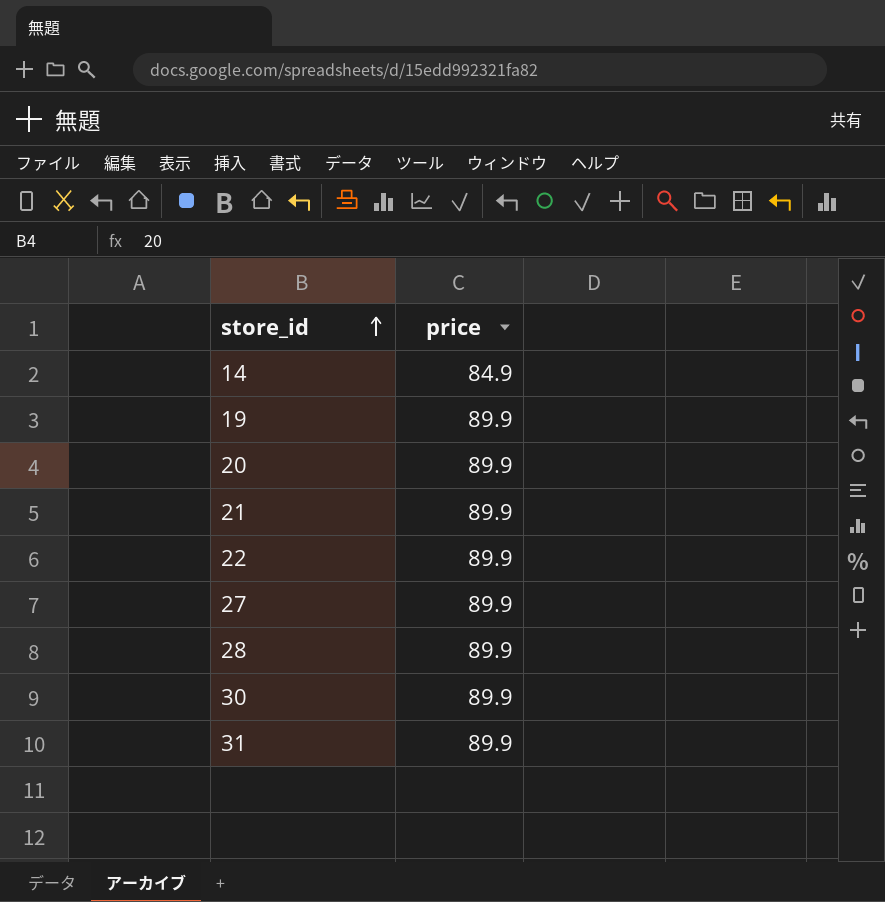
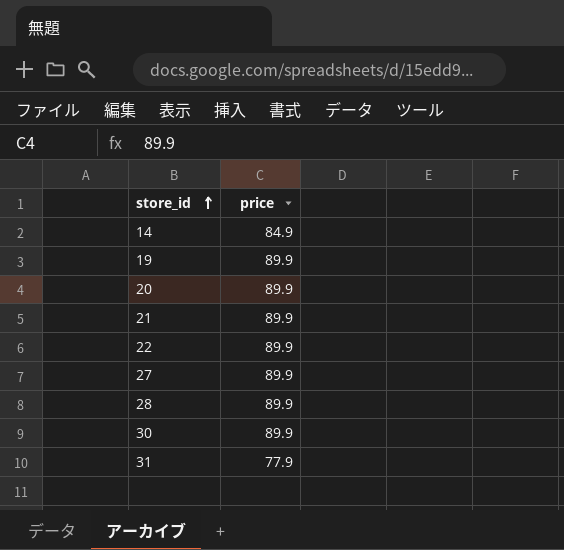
31 | price: 89.9 -> 77.9

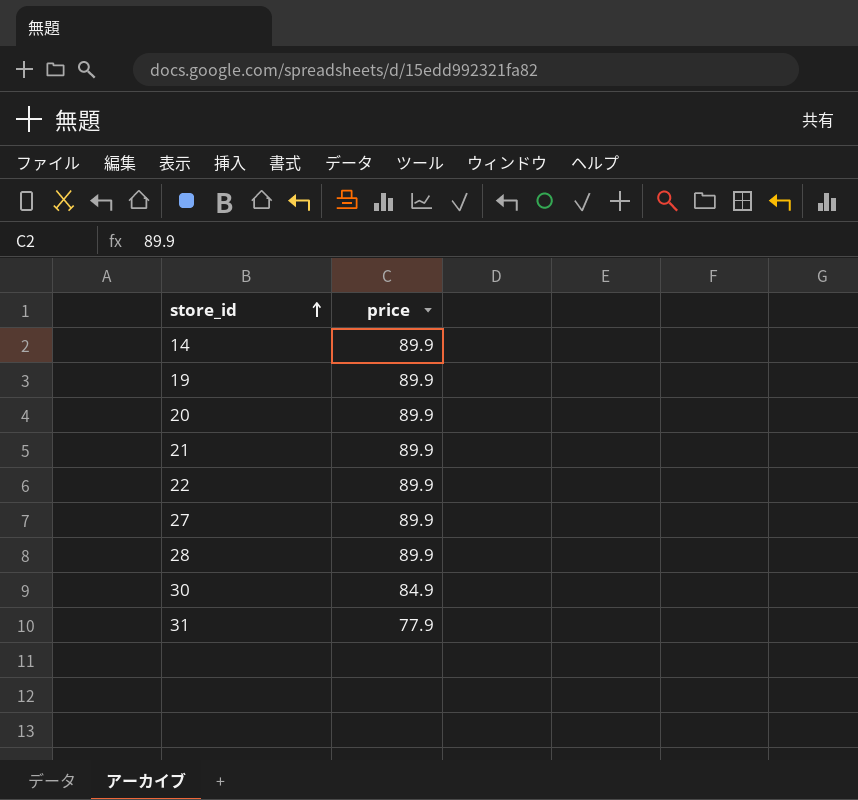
14 | price: 84.9 -> 89.9
30 | price: 89.9 -> 84.9

